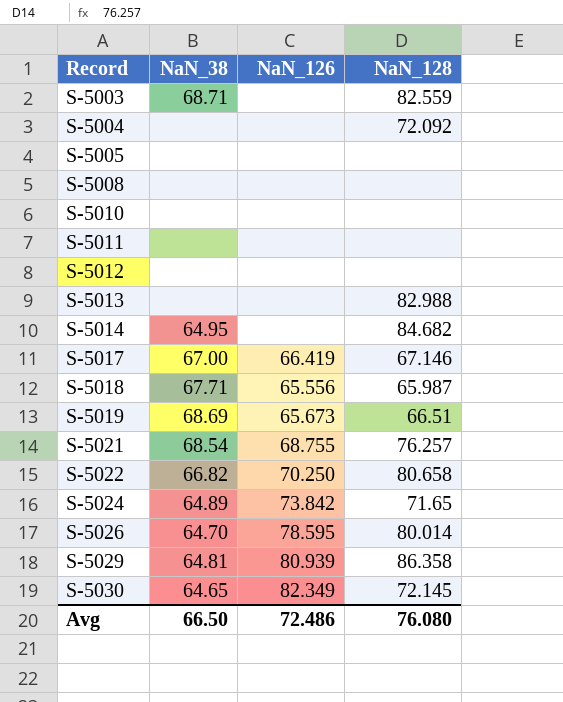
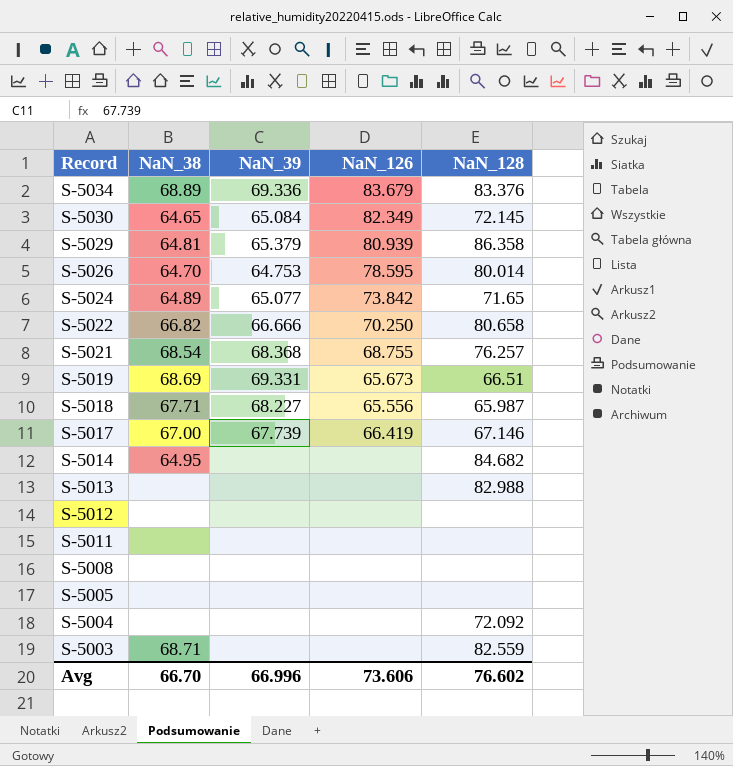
row order: Record ascending -> Record descending
column NaN_39 | position: none -> 3
row S-5010: none | none | none -> none
row S-5034: none -> 68.89 | 69.336 | 83.679 | 83.376
Avg | NaN_38: 66.50 -> 66.70
Avg | NaN_126: 72.486 -> 73.606
Avg | NaN_128: 76.080 -> 76.602

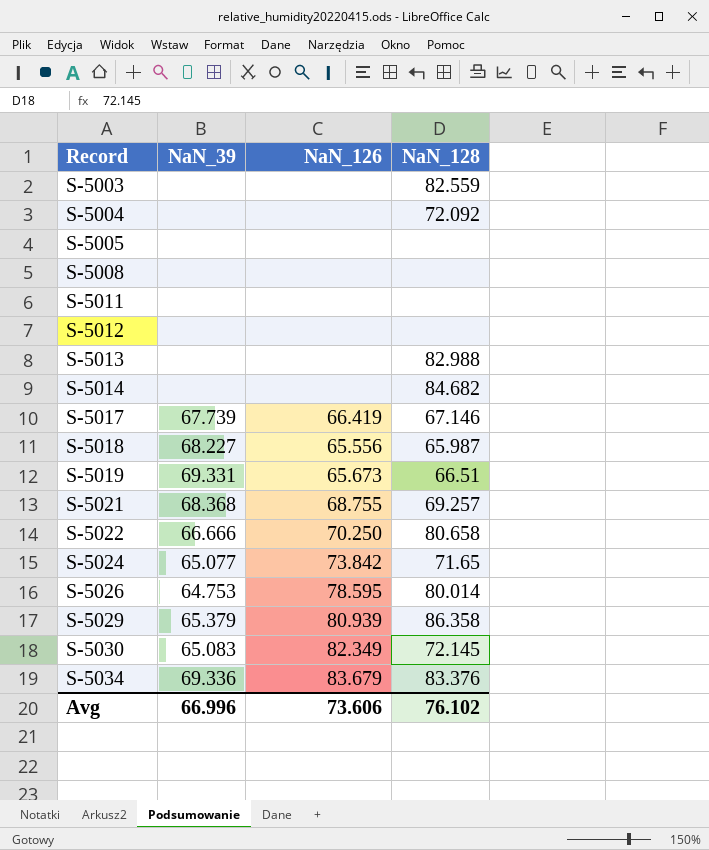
row order: Record descending -> Record ascending
column NaN_38 | position: 2 -> none
S-5021 | NaN_128: 76.257 -> 69.257
S-5030 | NaN_39: 65.084 -> 65.083
Avg | NaN_128: 76.602 -> 76.102

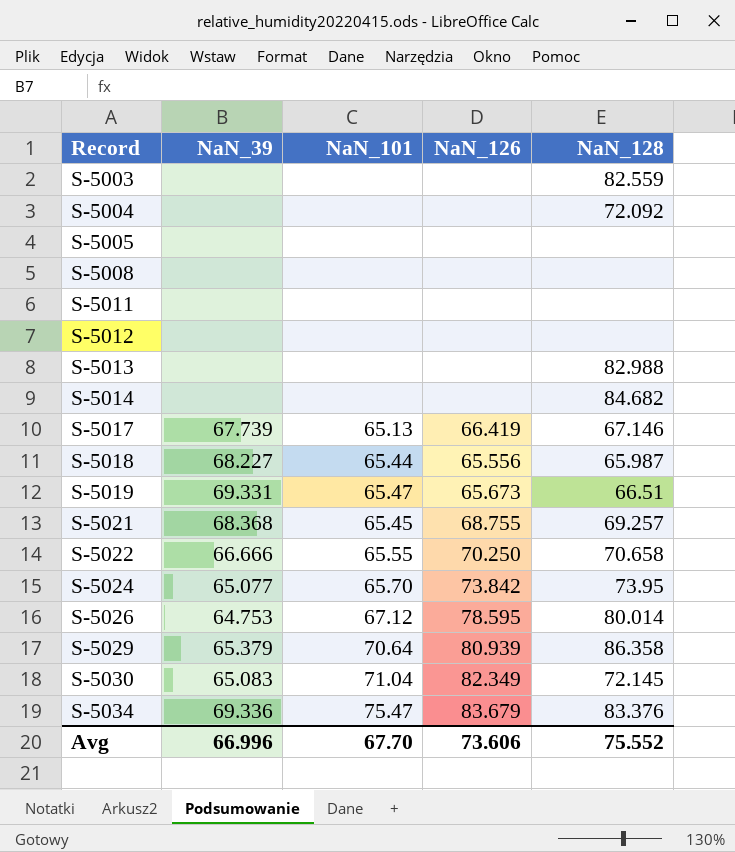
column NaN_101 | position: none -> 3
S-5022 | NaN_128: 80.658 -> 70.658
S-5024 | NaN_128: 71.65 -> 73.95
Avg | NaN_128: 76.102 -> 75.552

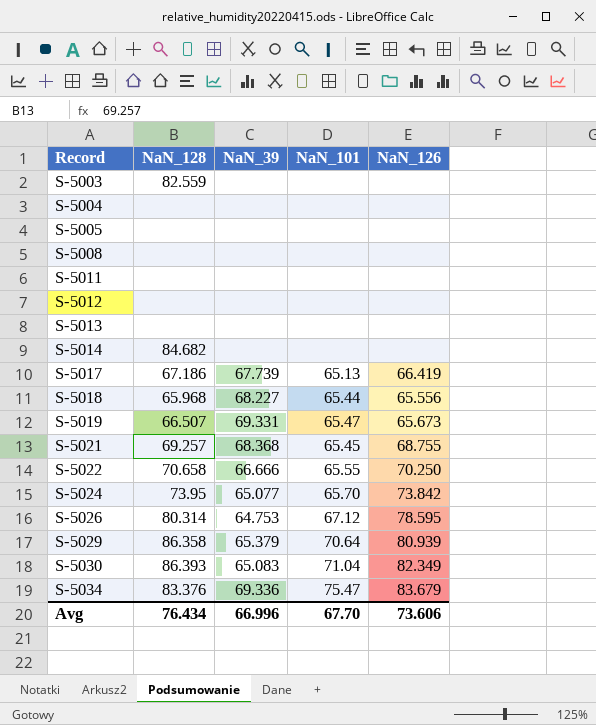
column NaN_128 | position: 5 -> 2
S-5004 | NaN_128: 72.092 -> none
S-5013 | NaN_128: 82.988 -> none
S-5017 | NaN_128: 67.146 -> 67.186
S-5018 | NaN_128: 65.987 -> 65.968
S-5019 | NaN_128: 66.51 -> 66.507
S-5026 | NaN_128: 80.014 -> 80.314
S-5030 | NaN_128: 72.145 -> 86.393
Avg | NaN_128: 75.552 -> 76.434

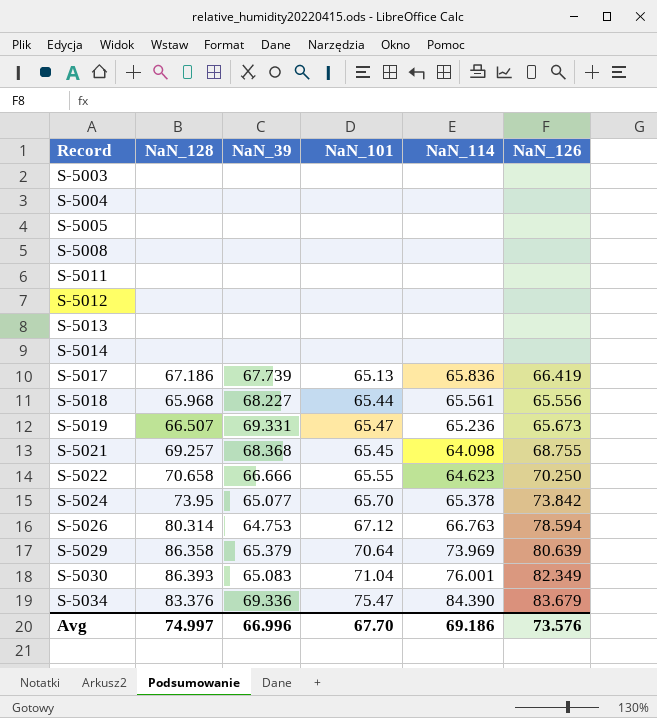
column NaN_114 | position: none -> 5
S-5003 | NaN_128: 82.559 -> none
S-5014 | NaN_128: 84.682 -> none
S-5026 | NaN_126: 78.595 -> 78.594
S-5029 | NaN_126: 80.939 -> 80.639
Avg | NaN_128: 76.434 -> 74.997
Avg | NaN_126: 73.606 -> 73.576

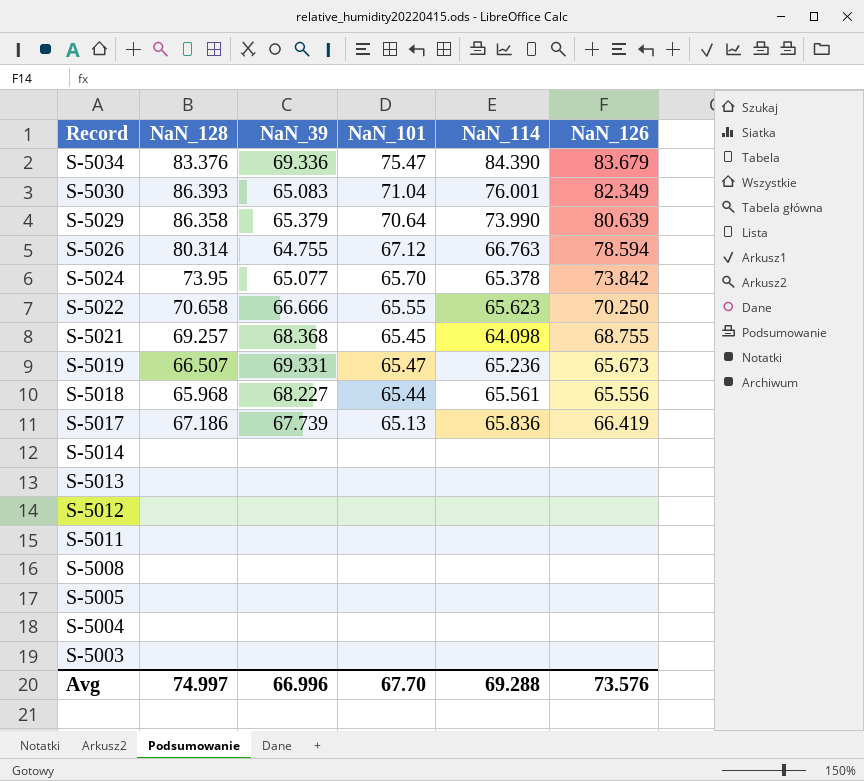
row order: Record ascending -> Record descending
S-5029 | NaN_114: 73.969 -> 73.990
S-5026 | NaN_39: 64.753 -> 64.755
S-5022 | NaN_114: 64.623 -> 65.623
Avg | NaN_114: 69.186 -> 69.288

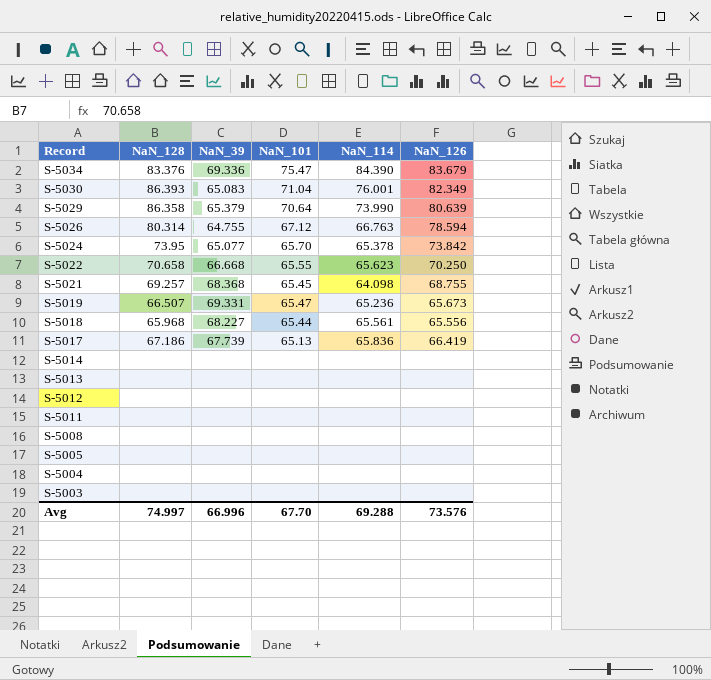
S-5022 | NaN_39: 66.666 -> 66.668

